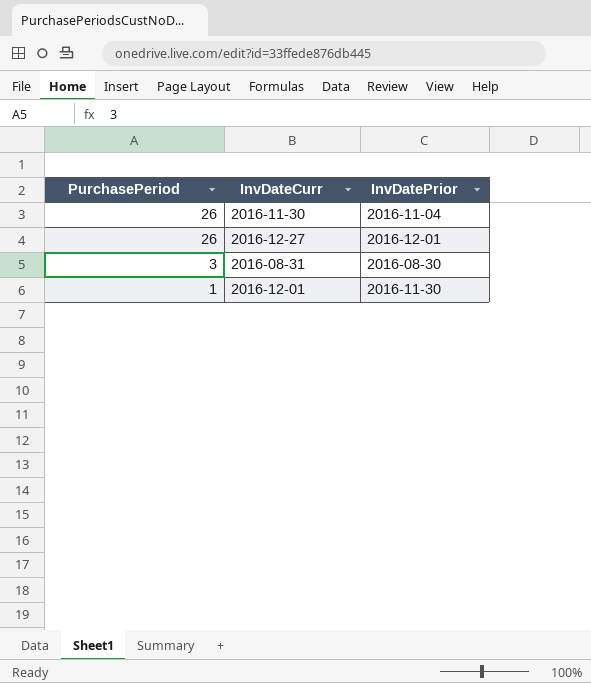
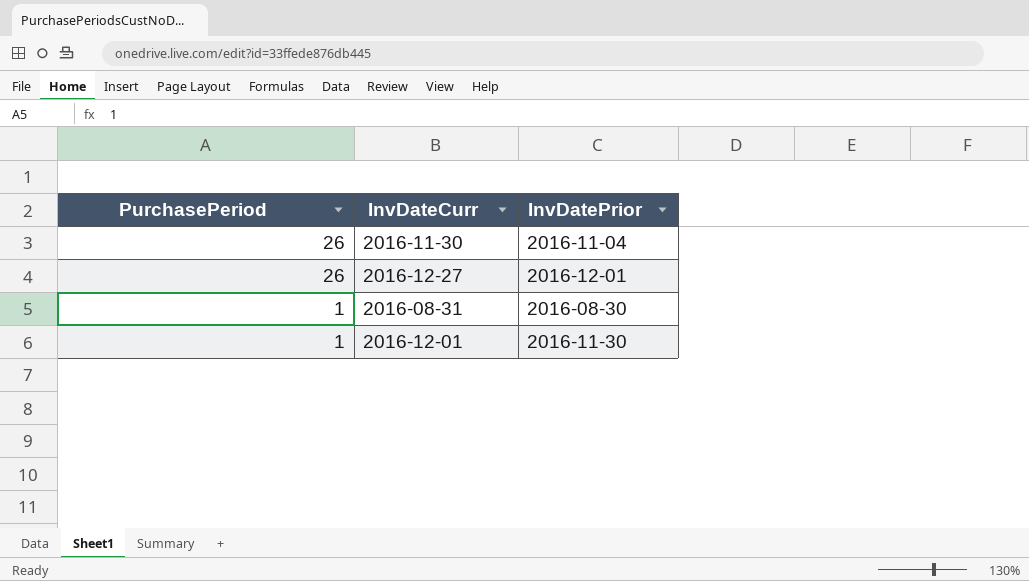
2016-08-31 | PurchasePeriod: 3 -> 1

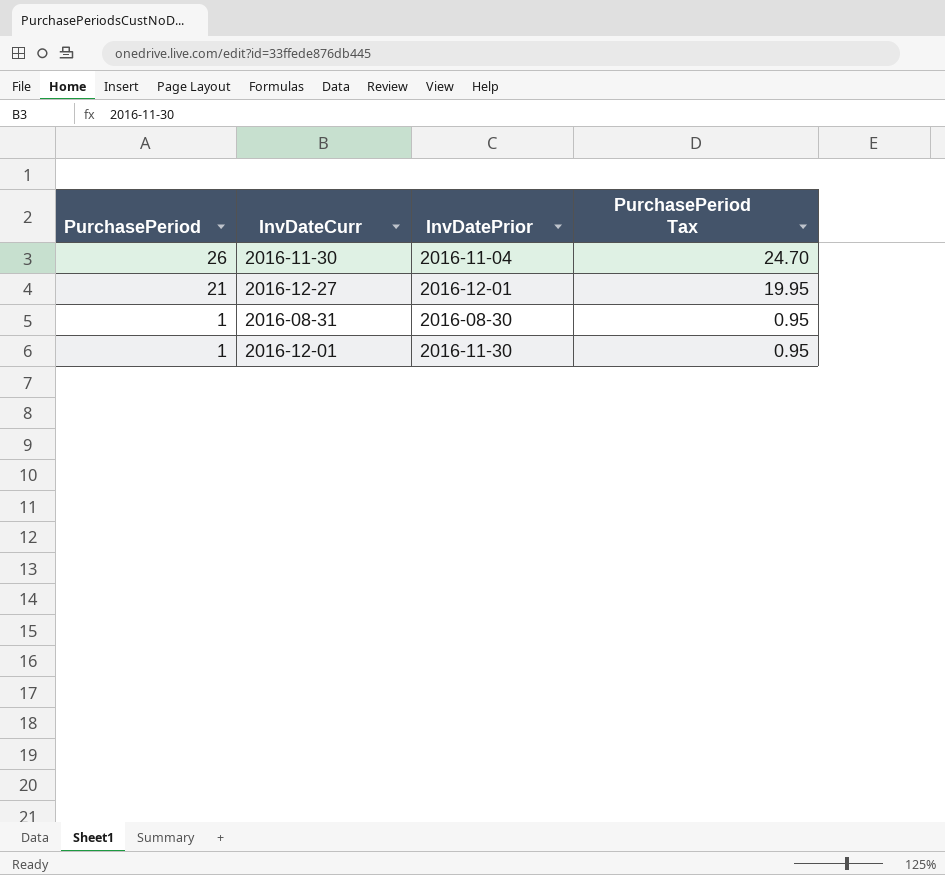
column PurchasePeriod Tax | formula: none -> [PurchasePeriod] * 0.95
2016-12-27 | PurchasePeriod: 26 -> 21

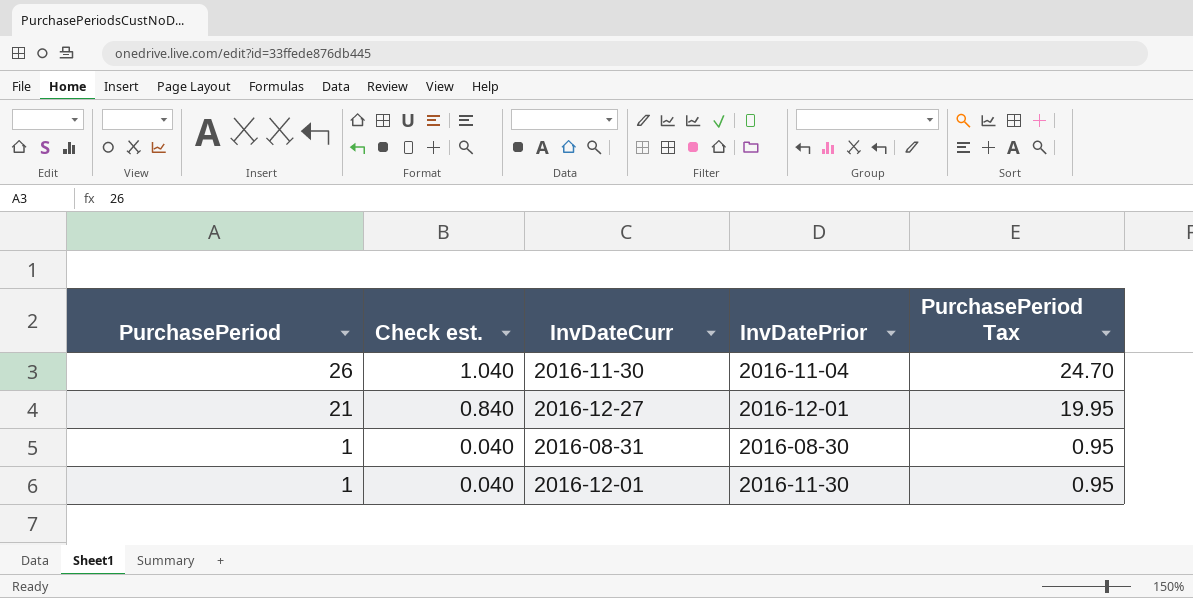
column Check est. | formula: none -> [PurchasePeriod] * 0.04

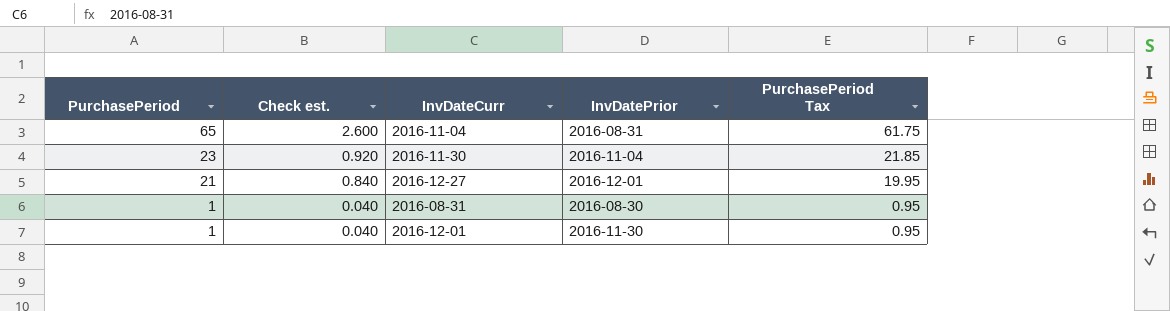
row 2016-11-04: none -> 65 | 2.600 | 2016-08-31 | 61.75
2016-11-30 | PurchasePeriod: 26 -> 23
2016-11-30 | Check est.: 1.040 -> 0.920
2016-11-30 | PurchasePeriod Tax: 24.70 -> 21.85

